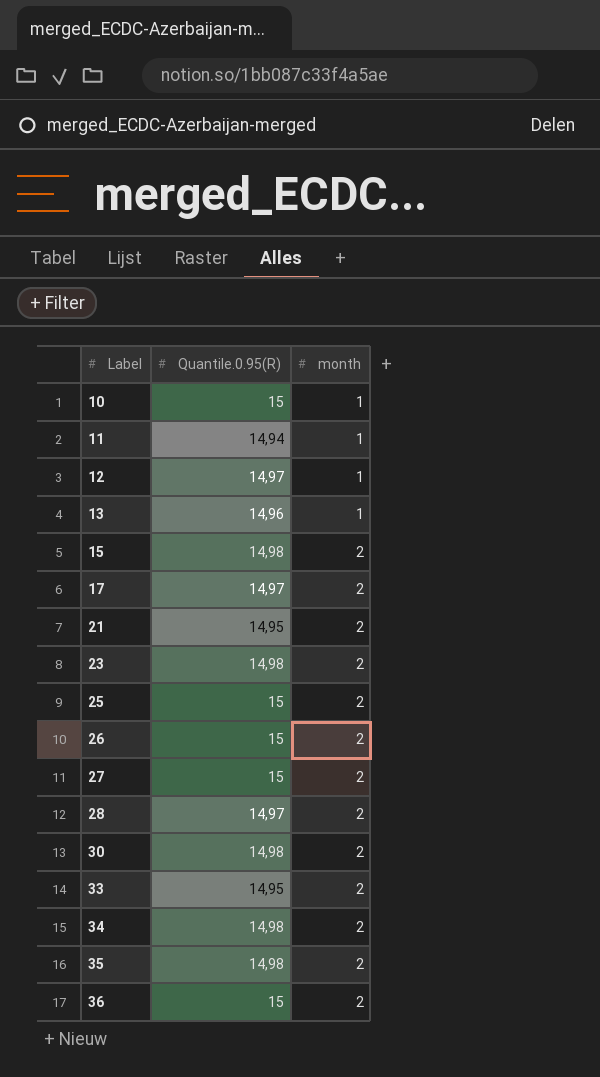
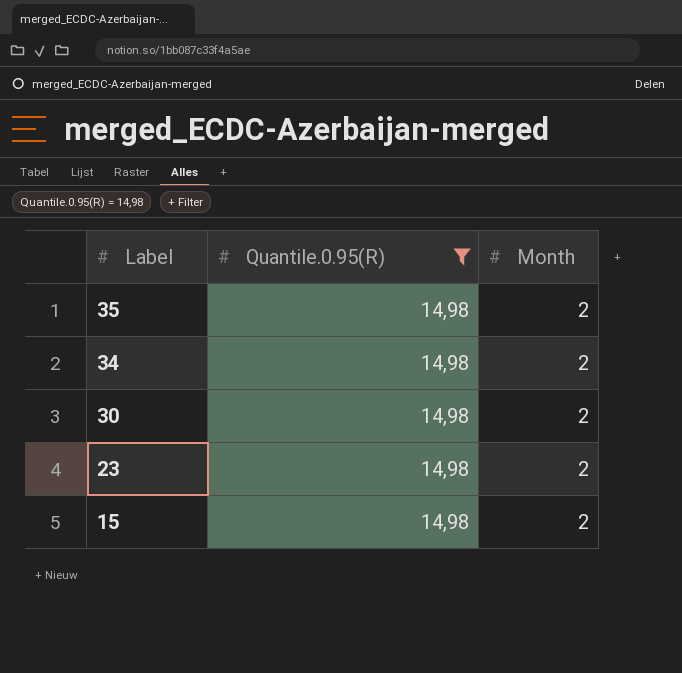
filter: none -> Quantile.0.95(R) = 14,98
row order: Label ascending -> Label descending
column name: month -> Month

